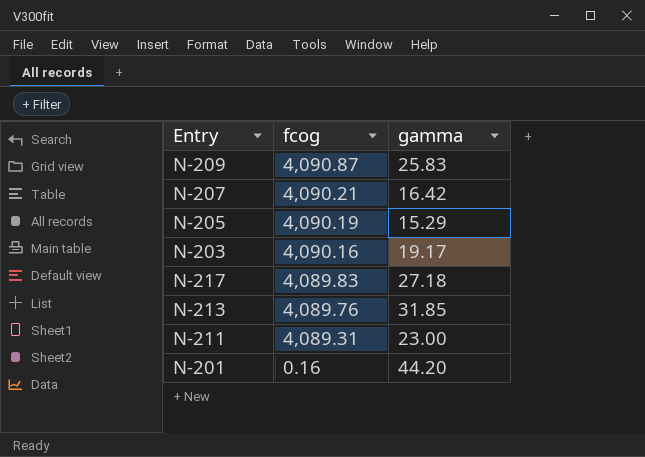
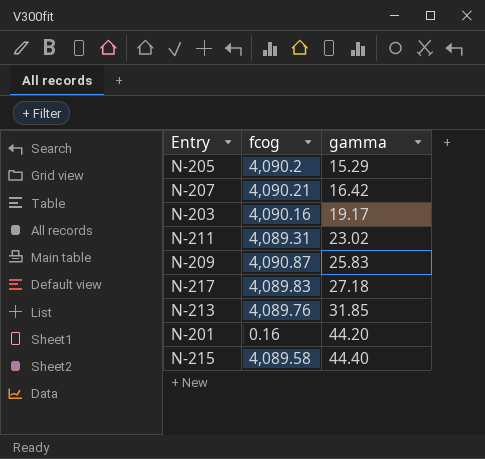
row order: fcog descending -> gamma ascending
N-205 | fcog: 4,090.19 -> 4,090.2
N-211 | gamma: 23.00 -> 23.02
row N-215: none -> 4,089.58 | 44.40

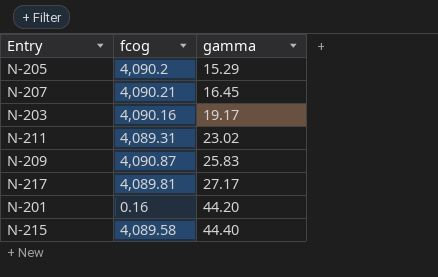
row N-213: 4,089.76 | 31.85 -> none
N-207 | gamma: 16.42 -> 16.45
N-217 | fcog: 4,089.83 -> 4,089.81
N-217 | gamma: 27.18 -> 27.17

